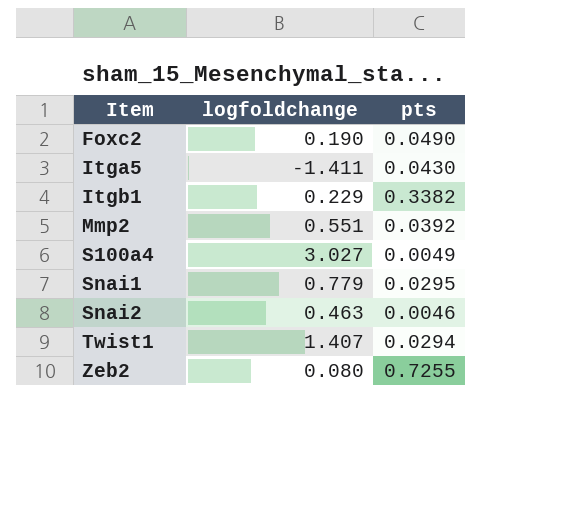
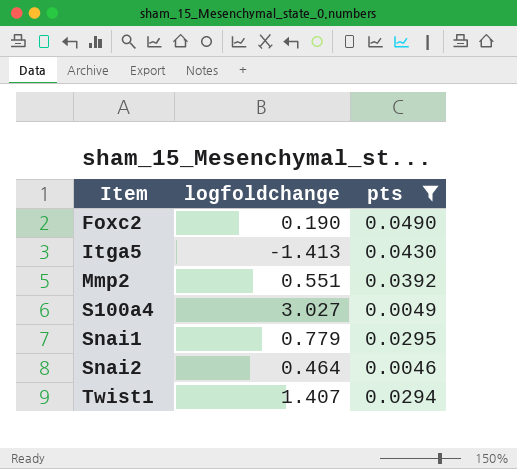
filter: none -> pts <= 0.0490
Itga5 | logfoldchange: -1.411 -> -1.413
Snai2 | logfoldchange: 0.463 -> 0.464

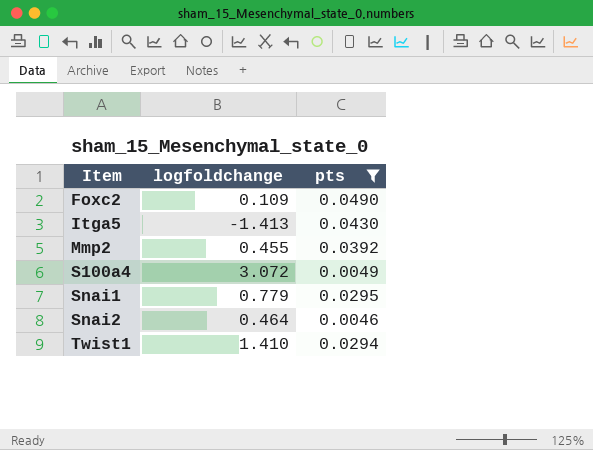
Foxc2 | logfoldchange: 0.190 -> 0.109
Mmp2 | logfoldchange: 0.551 -> 0.455
S100a4 | logfoldchange: 3.027 -> 3.072
Twist1 | logfoldchange: 1.407 -> 1.410

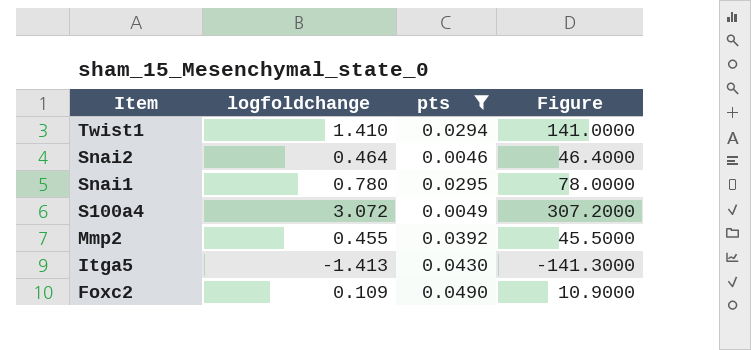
row order: Item ascending -> Item descending
column Figure | formula: none -> [logfoldchange] * 100
Snai1 | logfoldchange: 0.779 -> 0.780

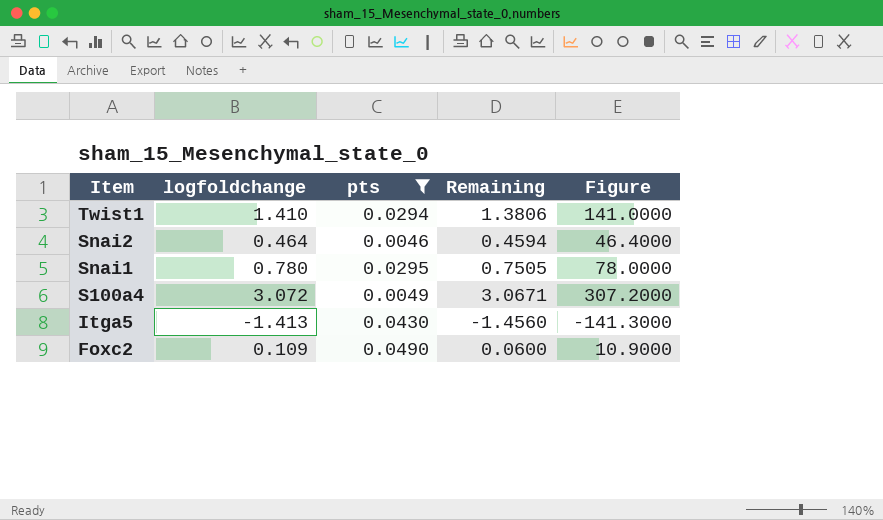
column Remaining | formula: none -> [logfoldchange] - [pts]
row Mmp2: 0.455 | 0.0392 | 45.5000 -> none

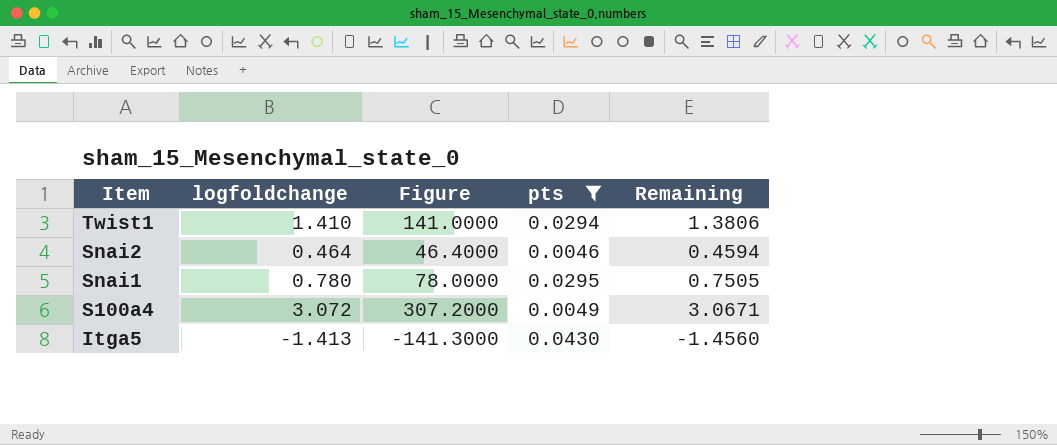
column Figure | position: 5 -> 3
row Foxc2: 0.109 | 0.0490 | 0.0600 | 10.9000 -> none

